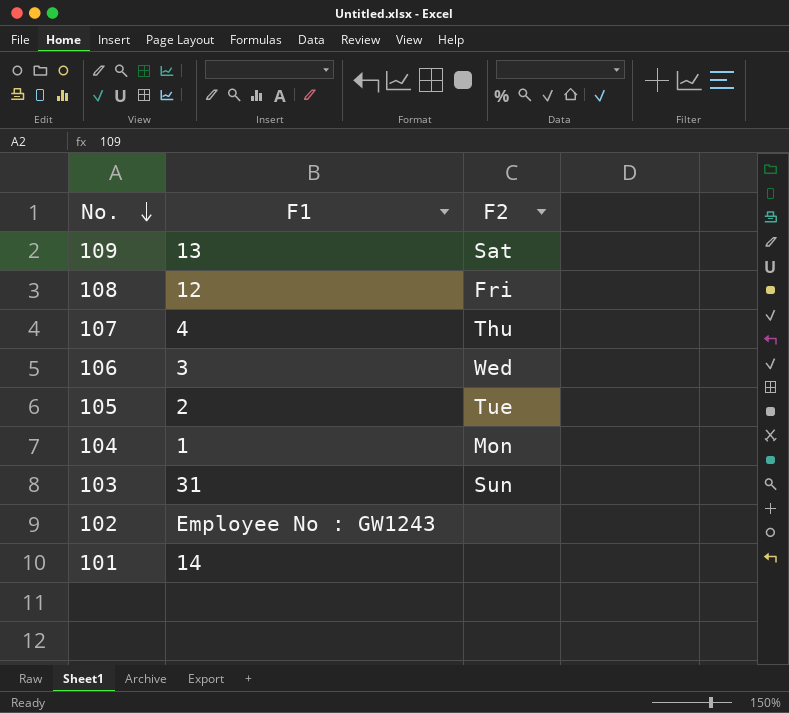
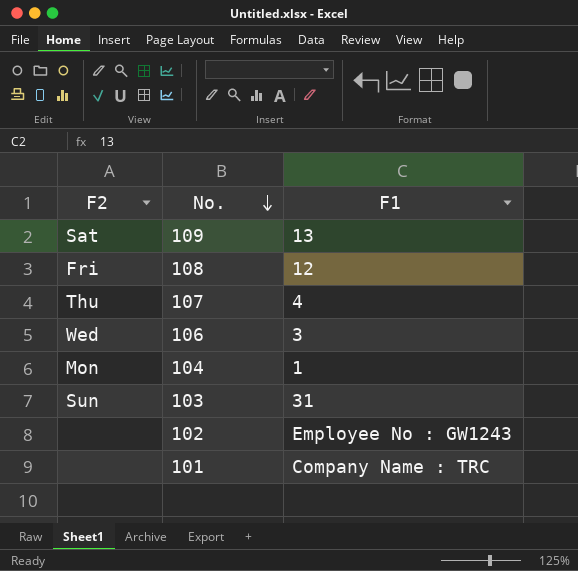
column F2 | position: 3 -> 1
row 105: 2 | Tue -> none
101 | F1: 14 -> Company Name : TRC

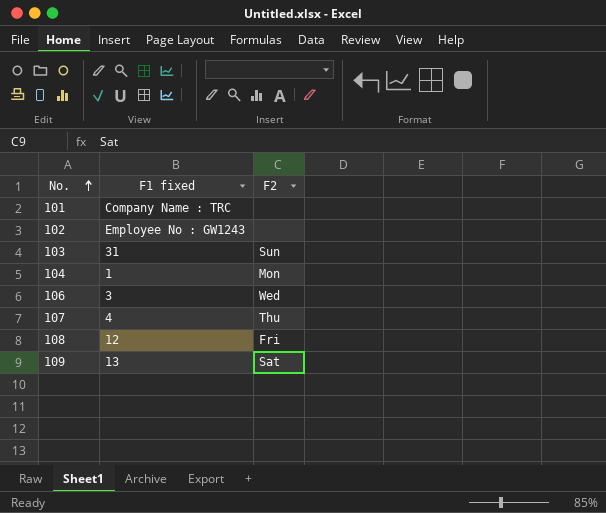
row order: No. descending -> No. ascending
column name: F1 -> F1 fixed
column F2 | position: 1 -> 3

